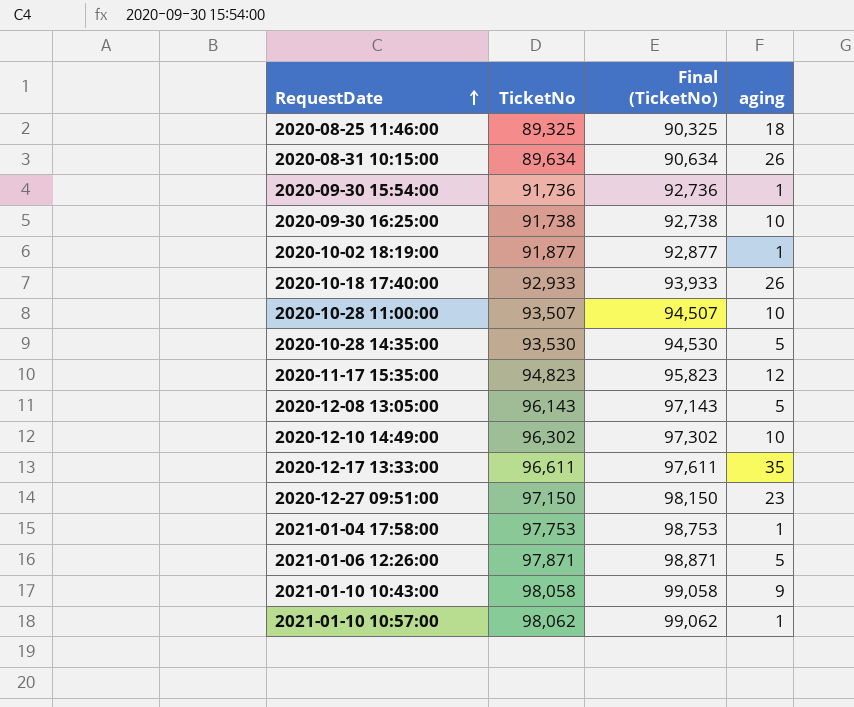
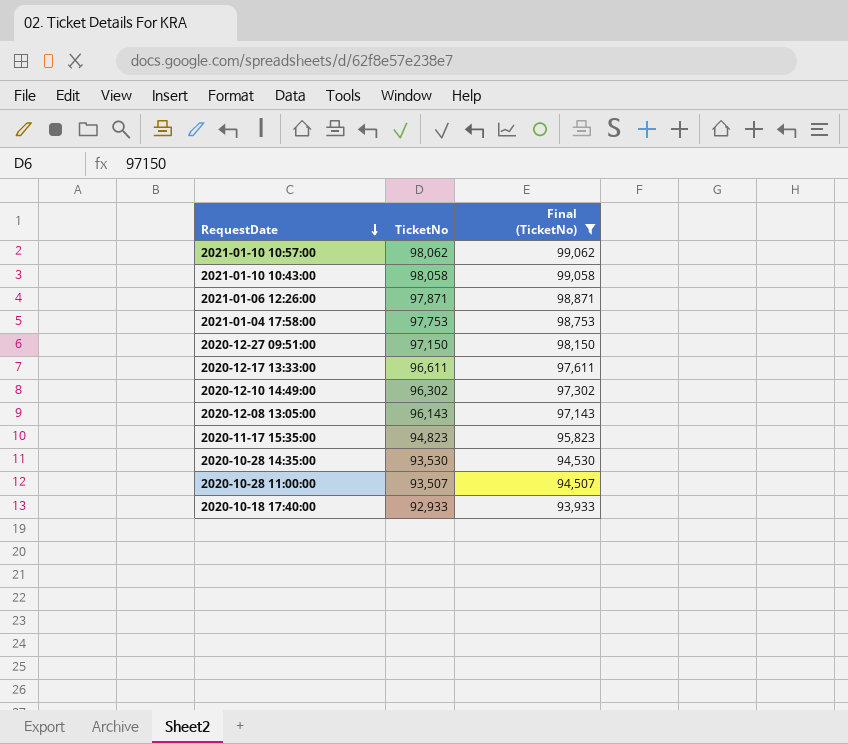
filter: none -> Final (TicketNo) >= 93,933
row order: RequestDate ascending -> RequestDate descending
column aging | position: 4 -> none

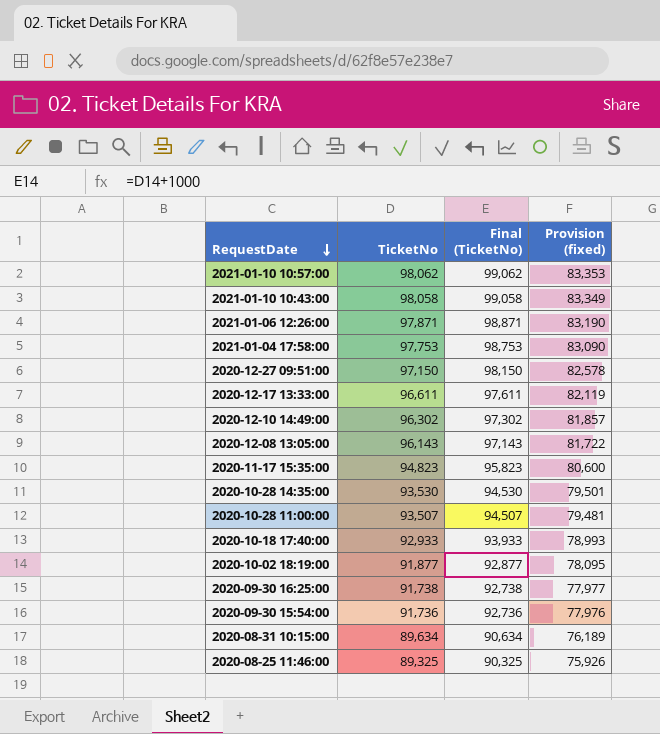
filter: Final (TicketNo) >= 93,933 -> none
column Provision (fixed) | formula: none -> [TicketNo] * 0.85

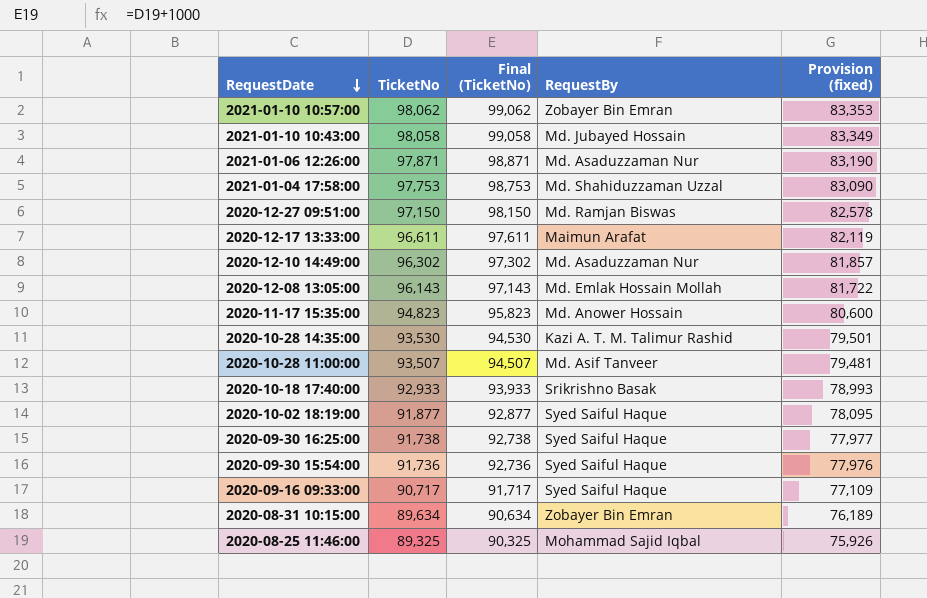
column RequestBy | position: none -> 4
row 2020-09-16 09:33:00: none -> 90,717 | 91,717 | Syed Saiful Haque | 77,109

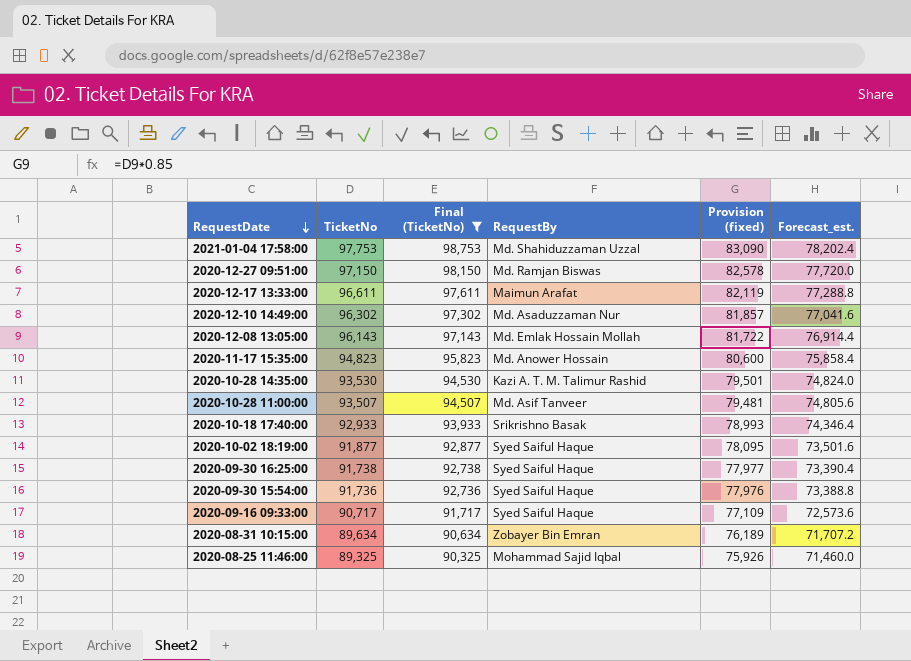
filter: none -> Final (TicketNo) <= 98,753
column Forecast_est. | formula: none -> [TicketNo] * 0.8

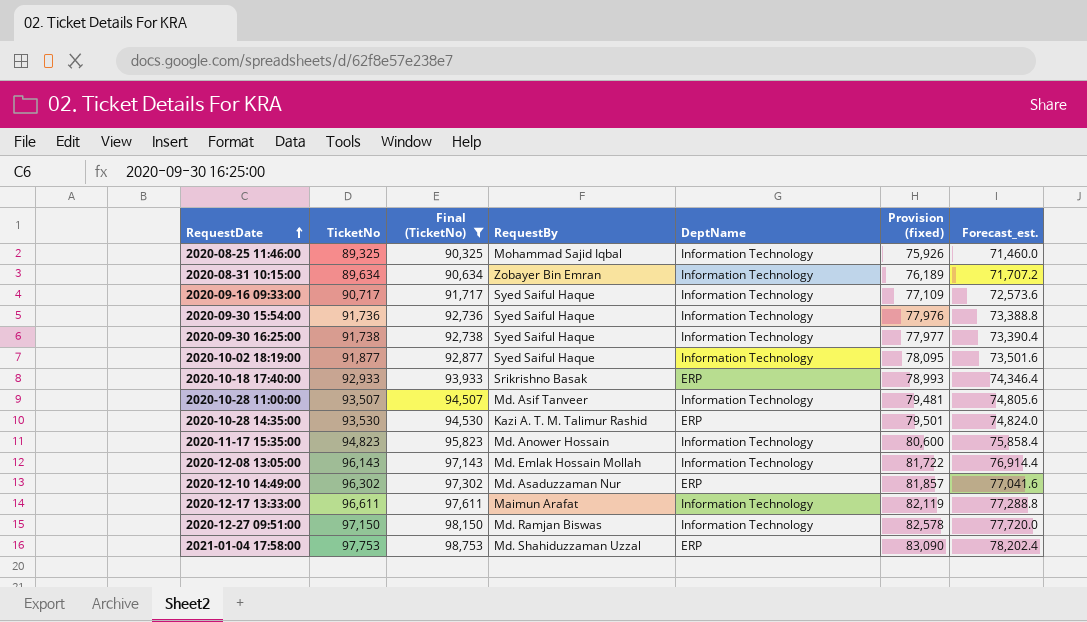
row order: RequestDate descending -> RequestDate ascending
column DeptName | position: none -> 5

